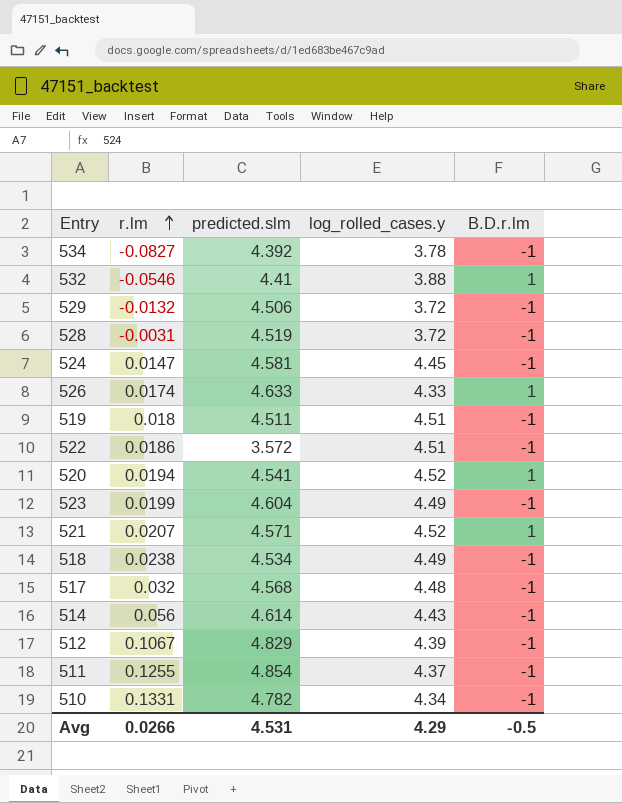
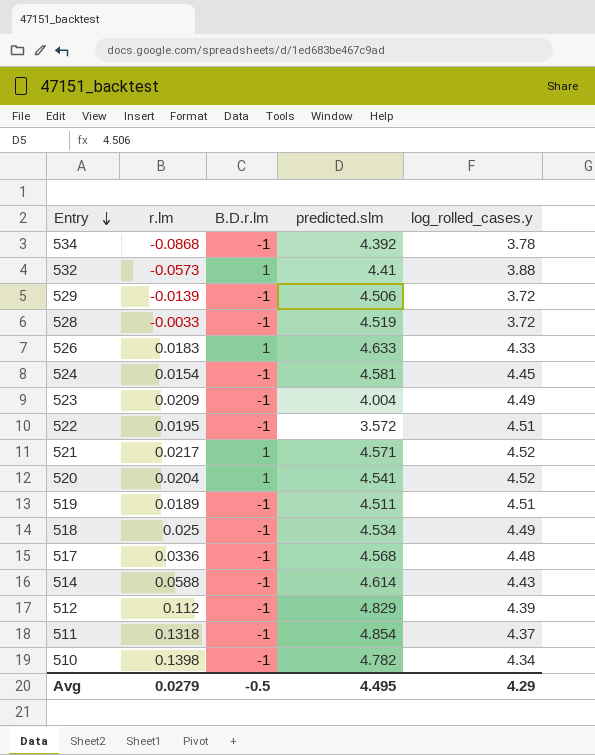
row order: r.lm ascending -> Entry descending
column B.D.r.lm | position: 5 -> 3
534 | r.lm: -0.0827 -> -0.0868
532 | r.lm: -0.0546 -> -0.0573
529 | r.lm: -0.0132 -> -0.0139
528 | r.lm: -0.0031 -> -0.0033
526 | r.lm: 0.0174 -> 0.0183
524 | r.lm: 0.0147 -> 0.0154
523 | r.lm: 0.0199 -> 0.0209
523 | predicted.slm: 4.604 -> 4.004
522 | r.lm: 0.0186 -> 0.0195
521 | r.lm: 0.0207 -> 0.0217
520 | r.lm: 0.0194 -> 0.0204
519 | r.lm: 0.018 -> 0.0189
518 | r.lm: 0.0238 -> 0.025
517 | r.lm: 0.032 -> 0.0336
514 | r.lm: 0.056 -> 0.0588
512 | r.lm: 0.1067 -> 0.112
511 | r.lm: 0.1255 -> 0.1318
510 | r.lm: 0.1331 -> 0.1398
Avg | r.lm: 0.0266 -> 0.0279
Avg | predicted.slm: 4.531 -> 4.495

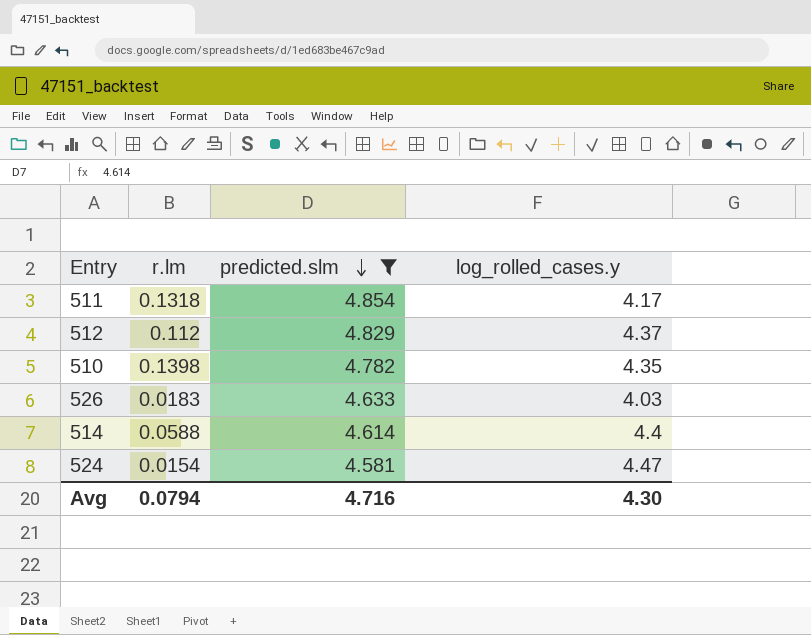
filter: none -> predicted.slm >= 4.581
row order: Entry descending -> predicted.slm descending
column B.D.r.lm | position: 3 -> none
511 | log_rolled_cases.y: 4.37 -> 4.17
512 | log_rolled_cases.y: 4.39 -> 4.37
510 | log_rolled_cases.y: 4.34 -> 4.35
526 | log_rolled_cases.y: 4.33 -> 4.03
514 | log_rolled_cases.y: 4.43 -> 4.4
524 | log_rolled_cases.y: 4.45 -> 4.47
Avg | r.lm: 0.0279 -> 0.0794
Avg | predicted.slm: 4.495 -> 4.716
Avg | log_rolled_cases.y: 4.29 -> 4.30

